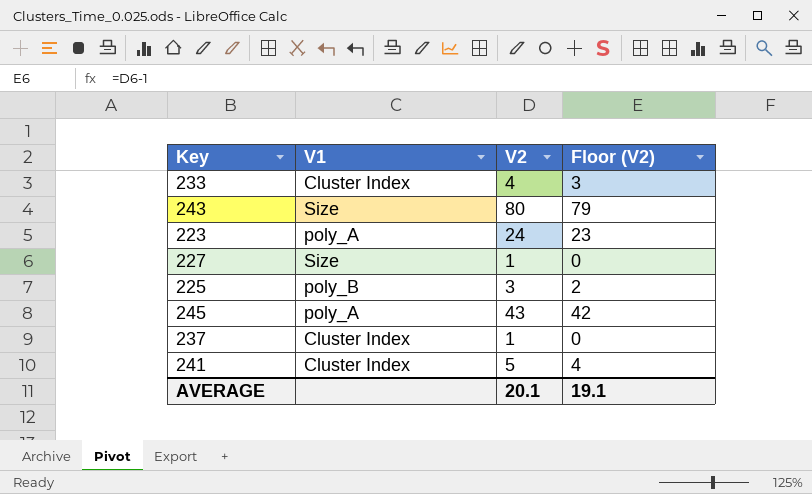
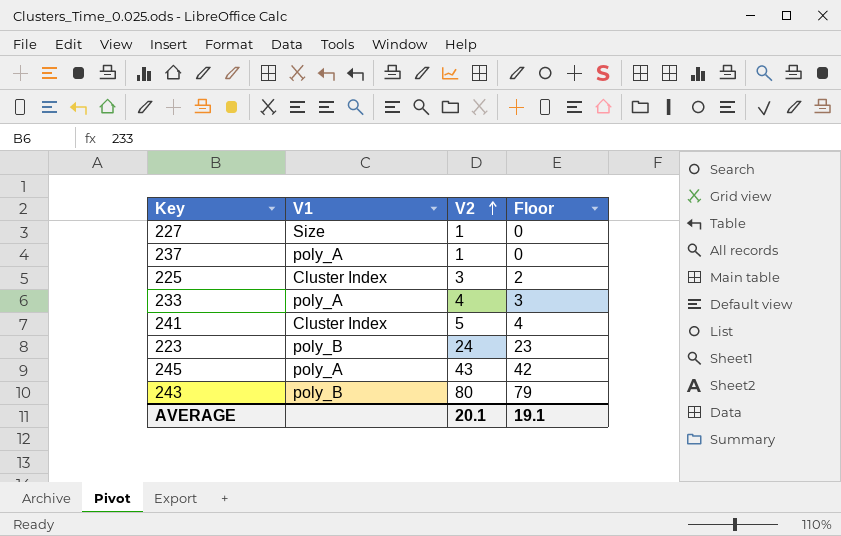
row order: none -> V2 ascending
column name: Floor (V2) -> Floor
237 | V1: Cluster Index -> poly_A
225 | V1: poly_B -> Cluster Index
233 | V1: Cluster Index -> poly_A
223 | V1: poly_A -> poly_B
243 | V1: Size -> poly_B

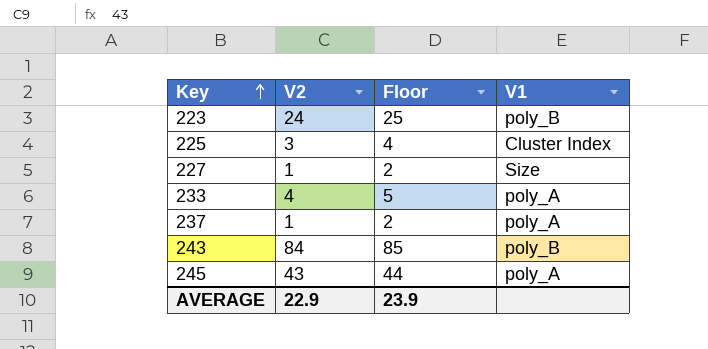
row order: V2 ascending -> Key ascending
column Floor | formula: [V2] - 1 -> [V2] + 1
column V1 | position: 2 -> 4
row 241: Cluster Index | 5 | 4 -> none
243 | V2: 80 -> 84
AVERAGE | V2: 20.1 -> 22.9
AVERAGE | Floor: 19.1 -> 23.9

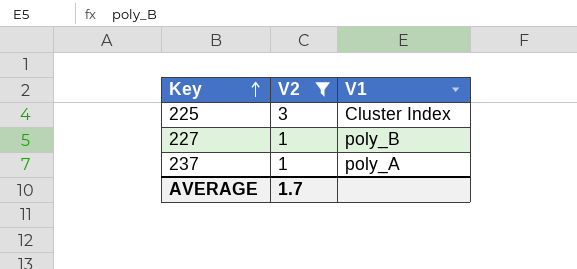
filter: none -> V2 <= 3
column Floor | formula: [V2] + 1 -> none
227 | V1: Size -> poly_B
AVERAGE | V2: 22.9 -> 1.7

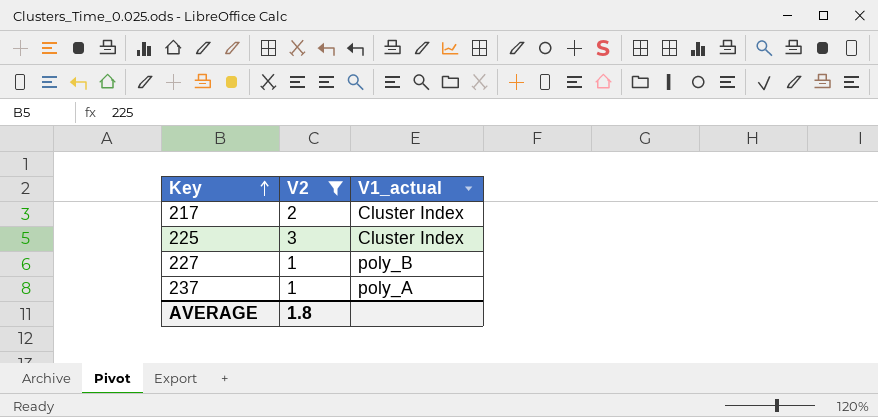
column name: V1 -> V1_actual
row 217: none -> 2 | Cluster Index
AVERAGE | V2: 1.7 -> 1.8

